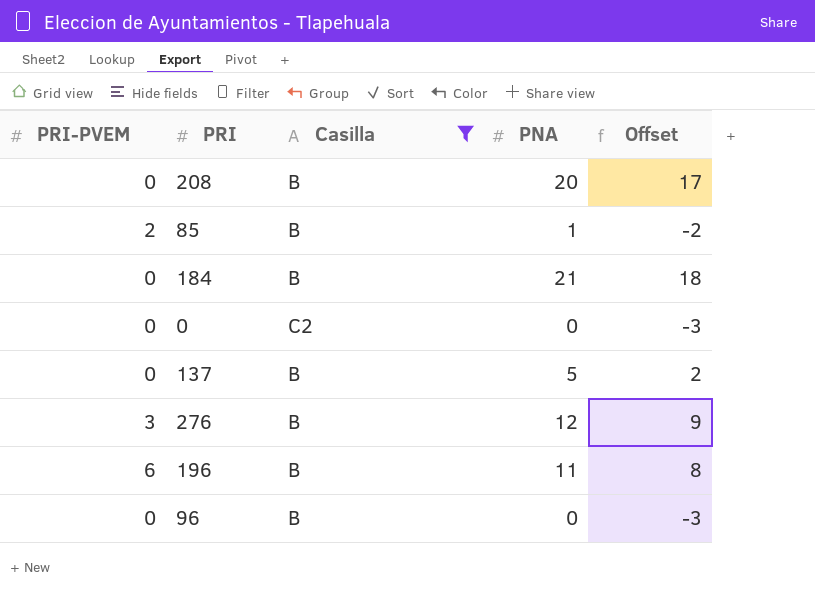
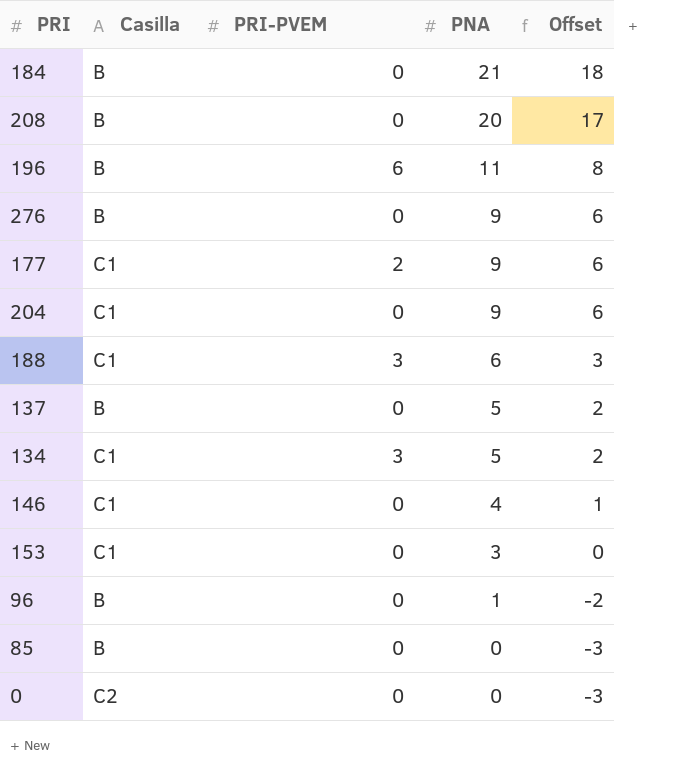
filter: Casilla != C1 -> none
row order: none -> PNA descending
column PRI-PVEM | position: 1 -> 3
276 | PRI-PVEM: 3 -> 0
276 | PNA: 12 -> 9
276 | Offset: 9 -> 6
96 | PNA: 0 -> 1
96 | Offset: -3 -> -2
85 | PRI-PVEM: 2 -> 0
85 | PNA: 1 -> 0
85 | Offset: -2 -> -3

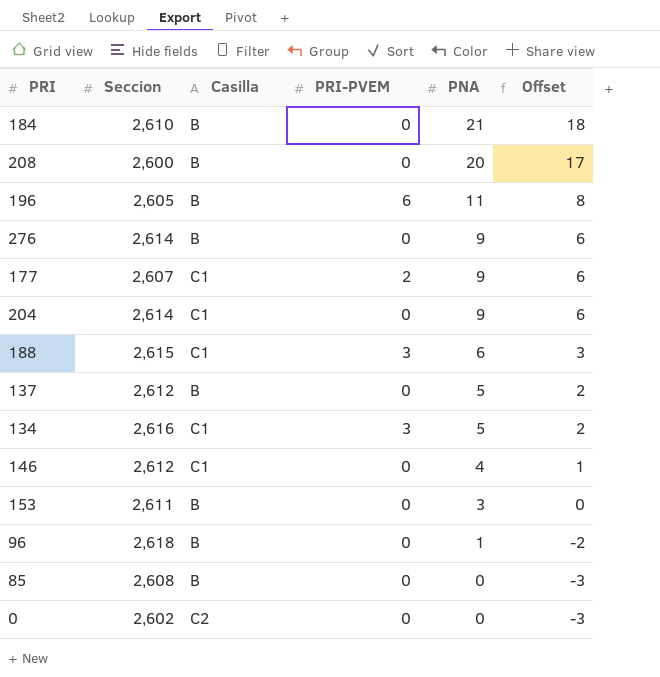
column Seccion | position: none -> 2
153 | Casilla: C1 -> B

